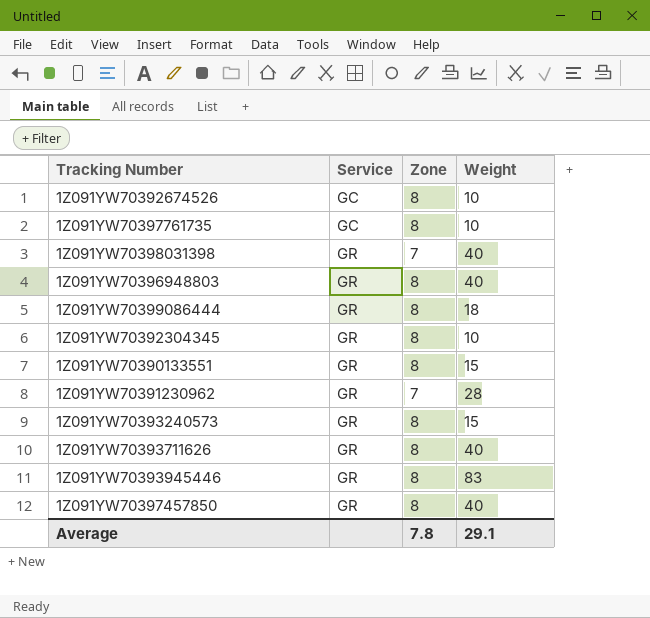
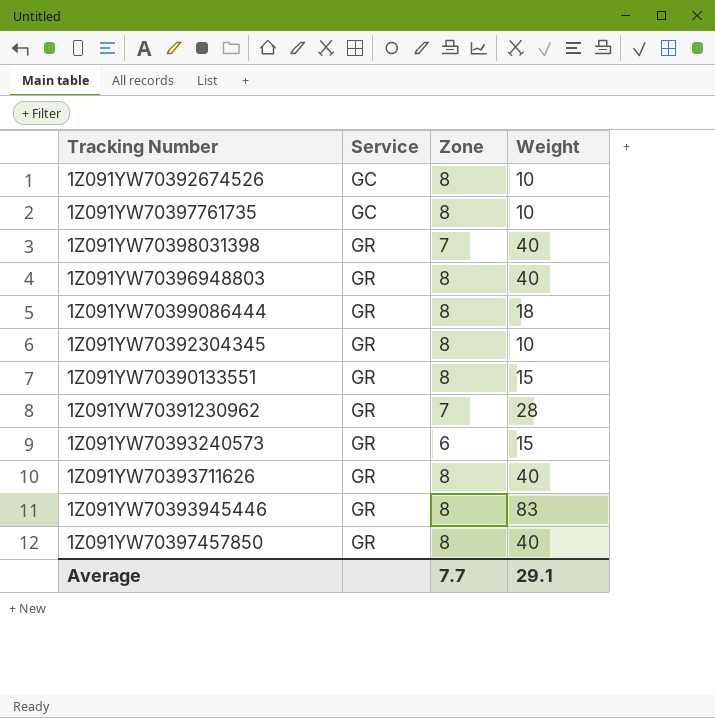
1Z091YW70393240573 | Zone: 8 -> 6
Average | Zone: 7.8 -> 7.7

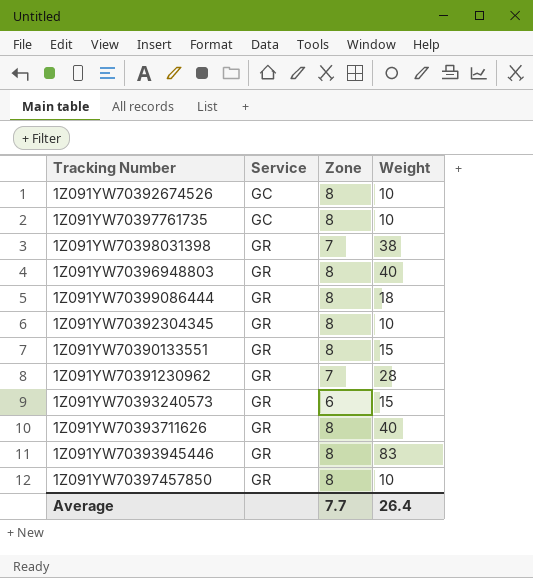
1Z091YW70398031398 | Weight: 40 -> 38
1Z091YW70397457850 | Weight: 40 -> 10
Average | Weight: 29.1 -> 26.4

